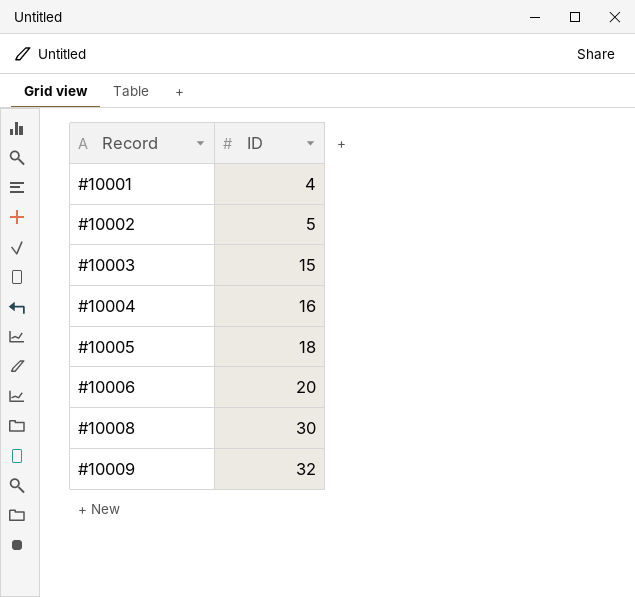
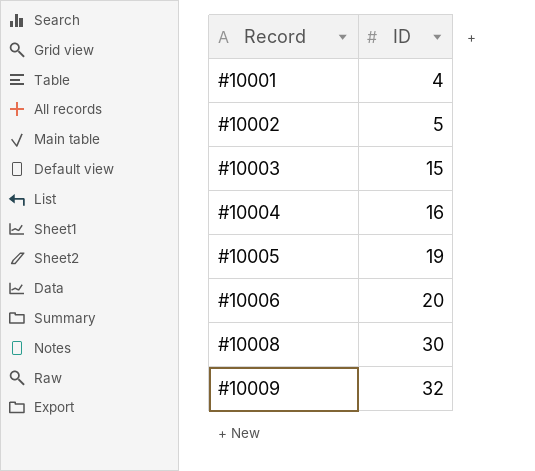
#10005 | ID: 18 -> 19

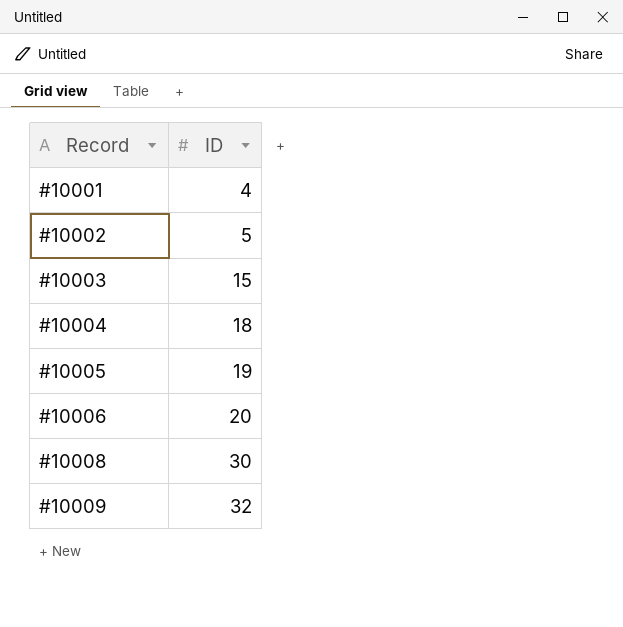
#10004 | ID: 16 -> 18

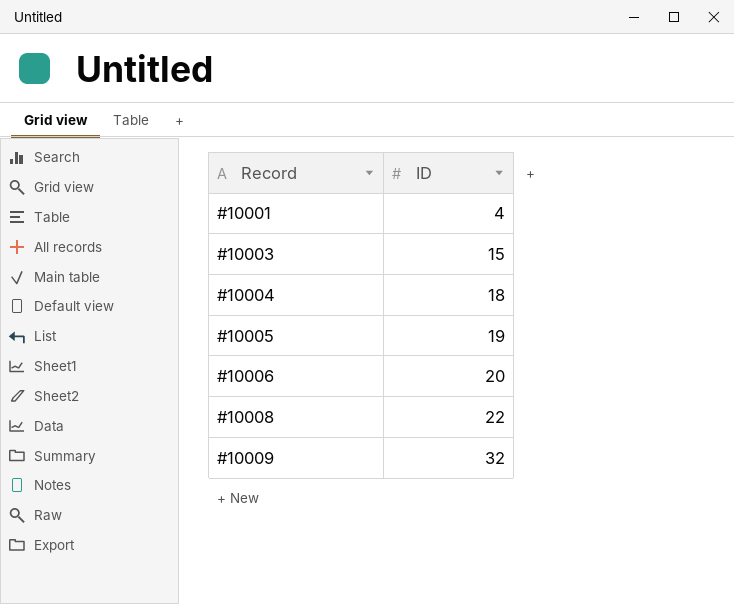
row #10002: 5 -> none
#10008 | ID: 30 -> 22

